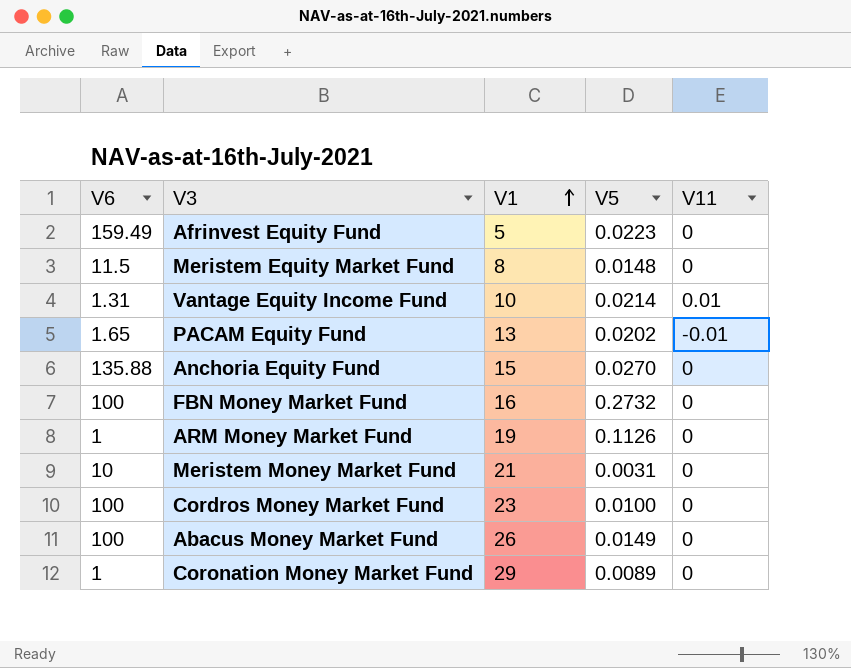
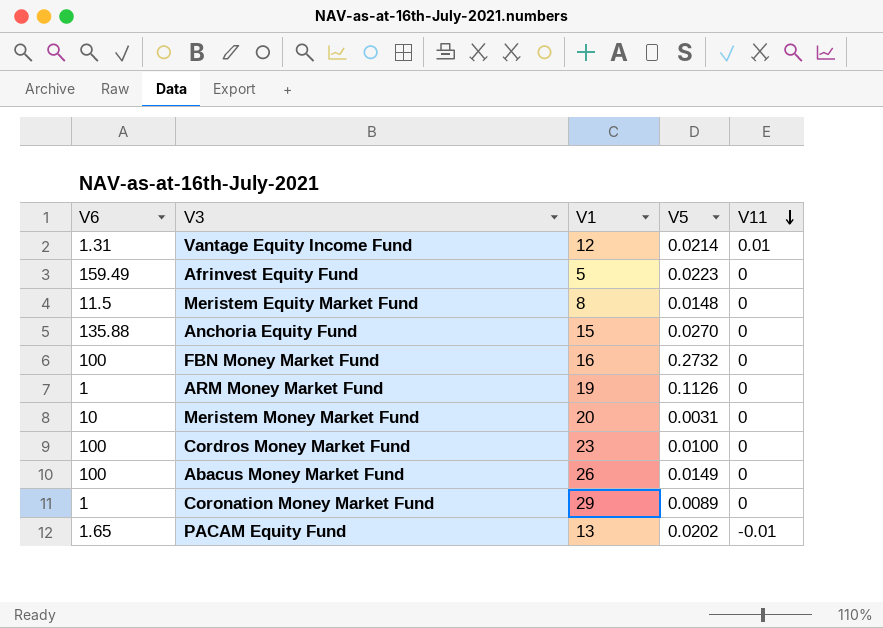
row order: V1 ascending -> V11 descending
Vantage Equity Income Fund | V1: 10 -> 12
Meristem Money Market Fund | V1: 21 -> 20

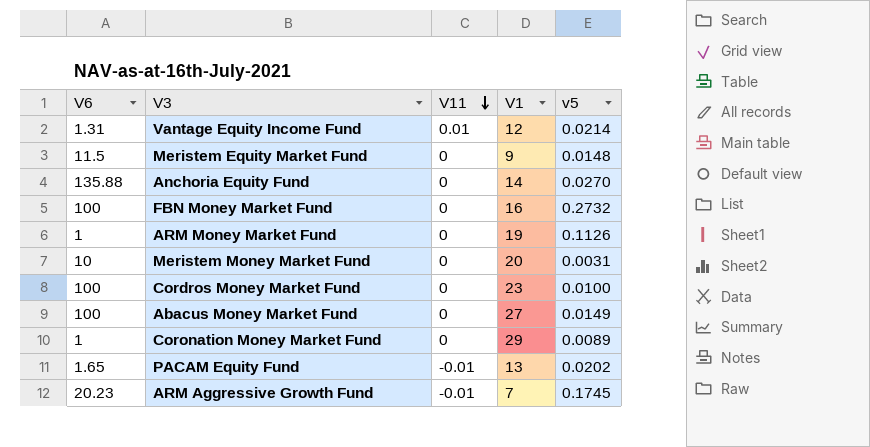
column V11 | position: 5 -> 3
column name: V5 -> v5
row Afrinvest Equity Fund: 159.49 | 5 | 0.0223 | 0 -> none
Meristem Equity Market Fund | V1: 8 -> 9
Anchoria Equity Fund | V1: 15 -> 14
Abacus Money Market Fund | V1: 26 -> 27
row ARM Aggressive Growth Fund: none -> 20.23 | -0.01 | 7 | 0.1745

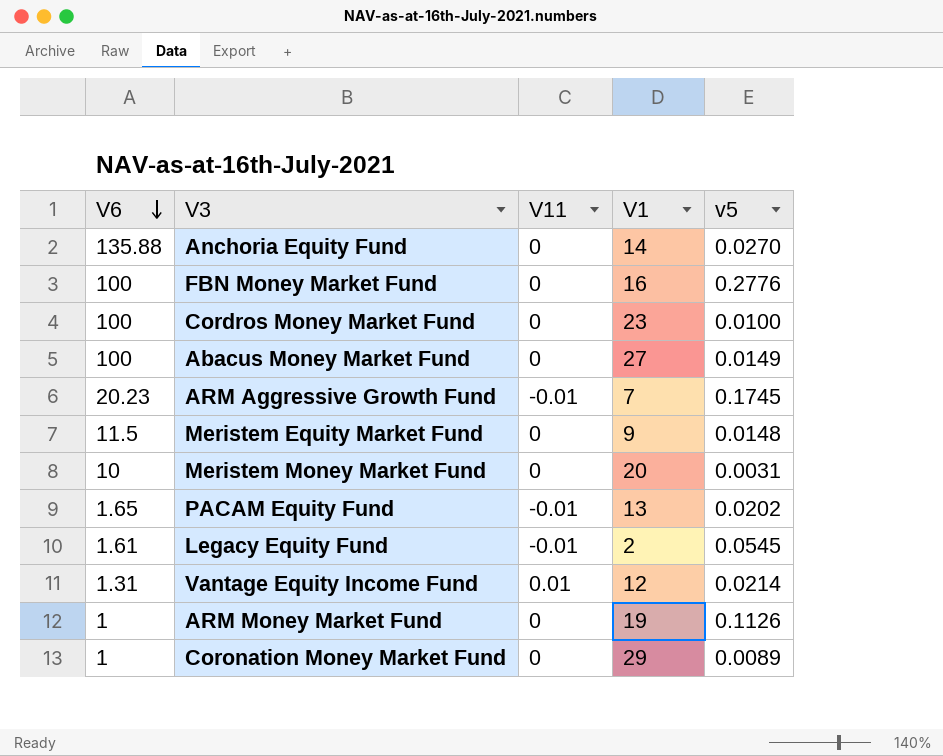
row order: V11 descending -> V6 descending
FBN Money Market Fund | v5: 0.2732 -> 0.2776
row Legacy Equity Fund: none -> 1.61 | -0.01 | 2 | 0.0545

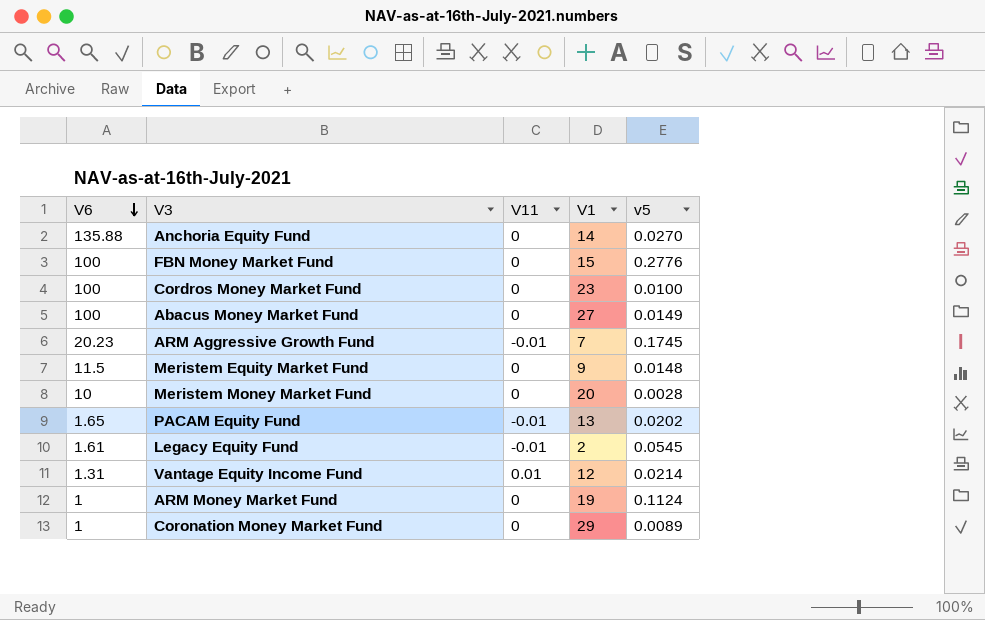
FBN Money Market Fund | V1: 16 -> 15
Meristem Money Market Fund | v5: 0.0031 -> 0.0028
ARM Money Market Fund | v5: 0.1126 -> 0.1124

